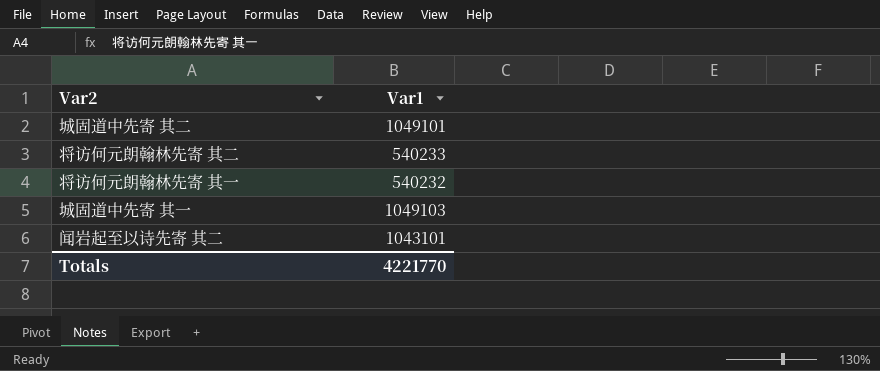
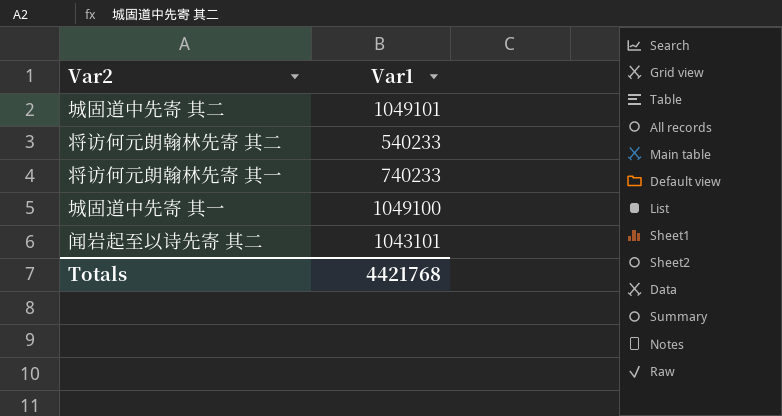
将访何元朗翰林先寄 其一 | Var1: 540232 -> 740233
城固道中先寄 其一 | Var1: 1049103 -> 1049100
Totals | Var1: 4221770 -> 4421768

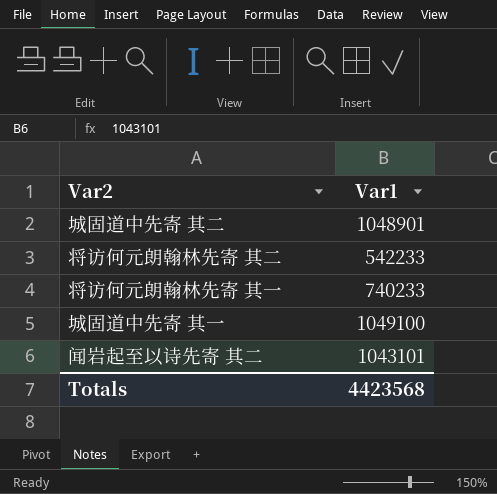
城固道中先寄 其二 | Var1: 1049101 -> 1048901
将访何元朗翰林先寄 其二 | Var1: 540233 -> 542233
Totals | Var1: 4421768 -> 4423568

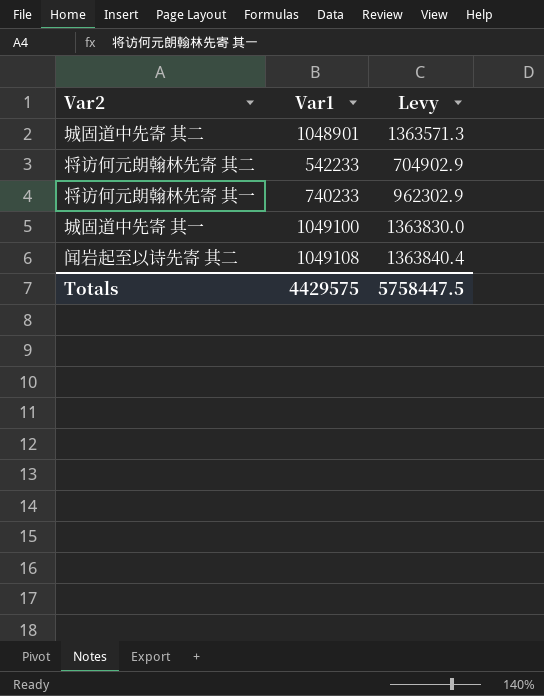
column Levy | formula: none -> [Var1] * 1.3
闻岩起至以诗先寄 其二 | Var1: 1043101 -> 1049108
Totals | Var1: 4423568 -> 4429575

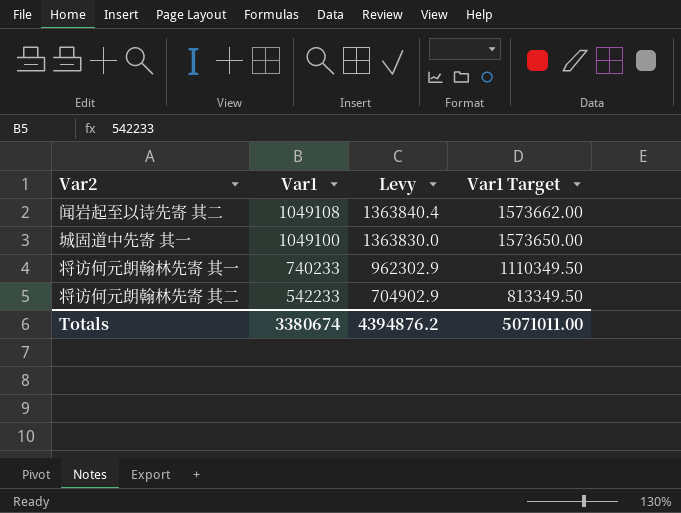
row order: none -> Var1 descending
column Var1 Target | formula: none -> [Var1] * 1.5
row 城固道中先寄 其二: 1048901 | 1363571.3 -> none
Totals | Var1: 4429575 -> 3380674
Totals | Levy: 5758447.5 -> 4394876.2

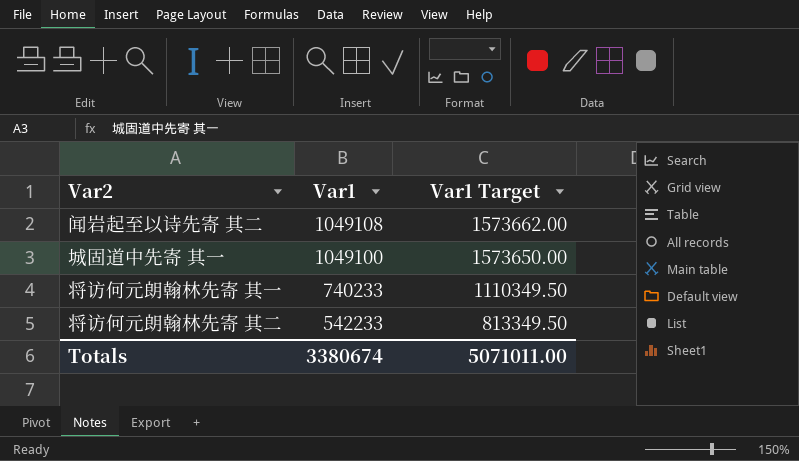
column Levy | formula: [Var1] * 1.3 -> none

